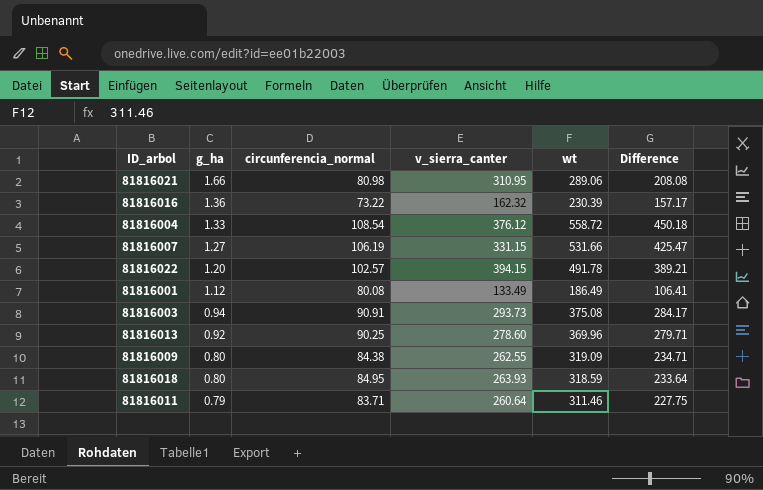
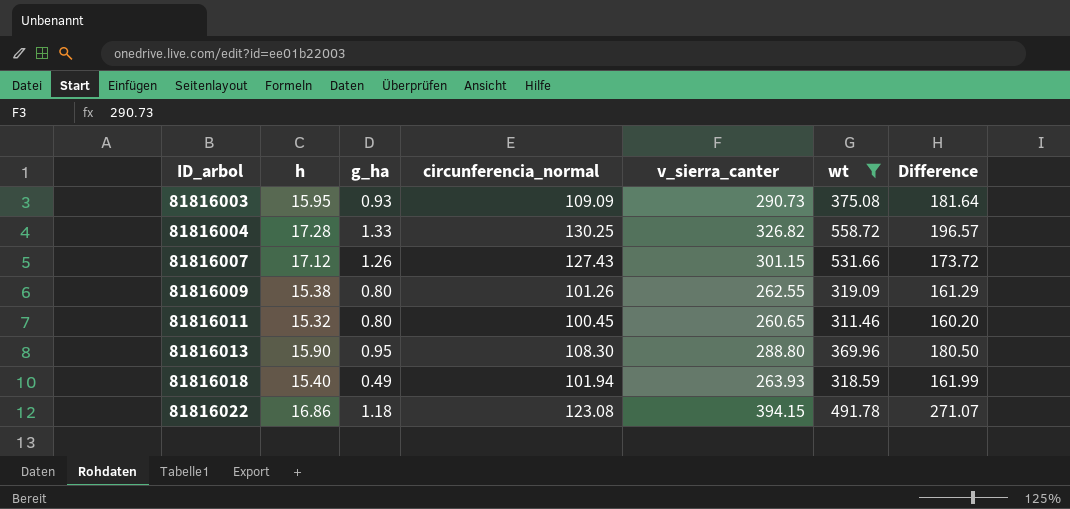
filter: none -> wt >= 311.46
row order: g_ha descending -> ID_arbol ascending
column h | position: none -> 2
column Difference | formula: [wt] - [circunferencia_normal] -> [v_sierra_canter] - [circunferencia_normal]
81816003 | g_ha: 0.94 -> 0.93
81816003 | circunferencia_normal: 90.91 -> 109.09
81816003 | v_sierra_canter: 293.73 -> 290.73
81816004 | circunferencia_normal: 108.54 -> 130.25
81816004 | v_sierra_canter: 376.12 -> 326.82
81816007 | g_ha: 1.27 -> 1.26
81816007 | circunferencia_normal: 106.19 -> 127.43
81816007 | v_sierra_canter: 331.15 -> 301.15
81816009 | circunferencia_normal: 84.38 -> 101.26
81816011 | g_ha: 0.79 -> 0.80
81816011 | circunferencia_normal: 83.71 -> 100.45
81816011 | v_sierra_canter: 260.64 -> 260.65
81816013 | g_ha: 0.92 -> 0.95
81816013 | circunferencia_normal: 90.25 -> 108.30
81816013 | v_sierra_canter: 278.60 -> 288.80
81816018 | g_ha: 0.80 -> 0.49
81816018 | circunferencia_normal: 84.95 -> 101.94
81816022 | g_ha: 1.20 -> 1.18
81816022 | circunferencia_normal: 102.57 -> 123.08

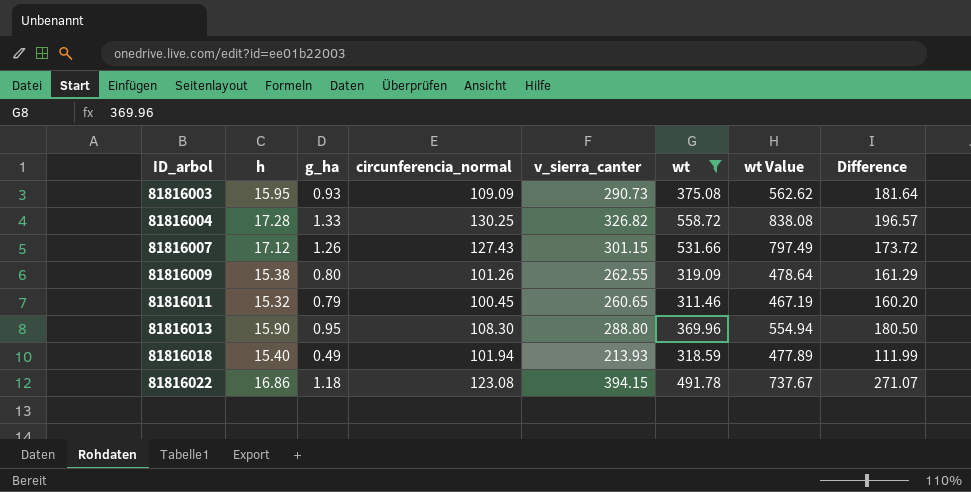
column wt Value | formula: none -> [wt] * 1.5
81816011 | g_ha: 0.80 -> 0.79
81816018 | v_sierra_canter: 263.93 -> 213.93
81816018 | Difference: 161.99 -> 111.99

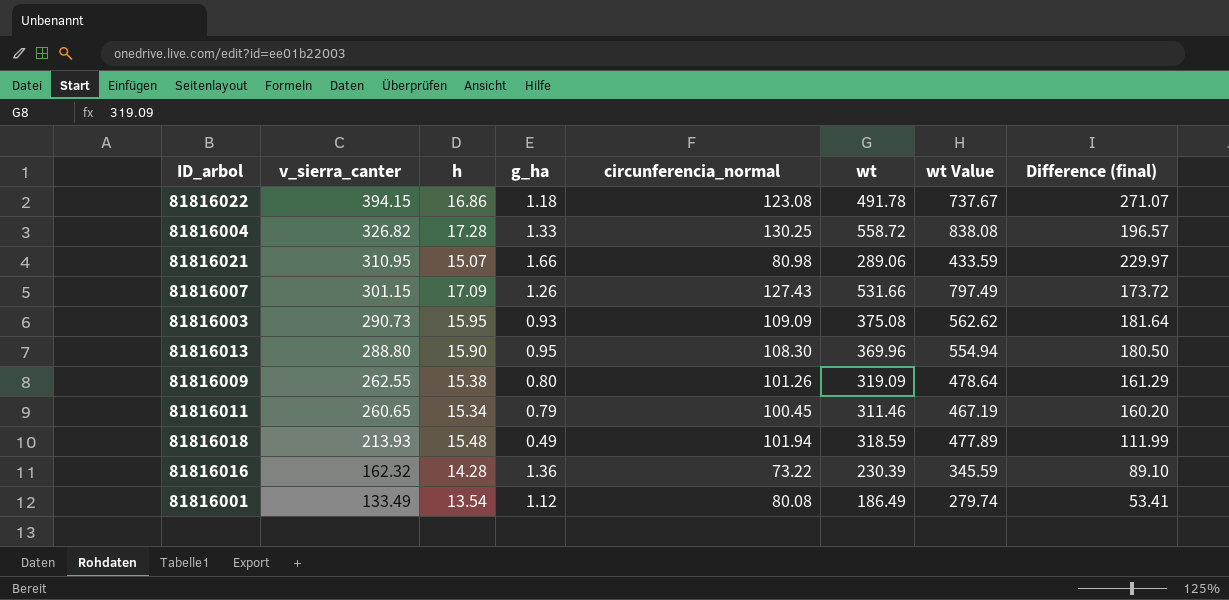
filter: wt >= 311.46 -> none
row order: ID_arbol ascending -> v_sierra_canter descending
column v_sierra_canter | position: 5 -> 2
column name: Difference -> Difference (final)
81816007 | h: 17.12 -> 17.09
81816011 | h: 15.32 -> 15.34
81816018 | h: 15.40 -> 15.48

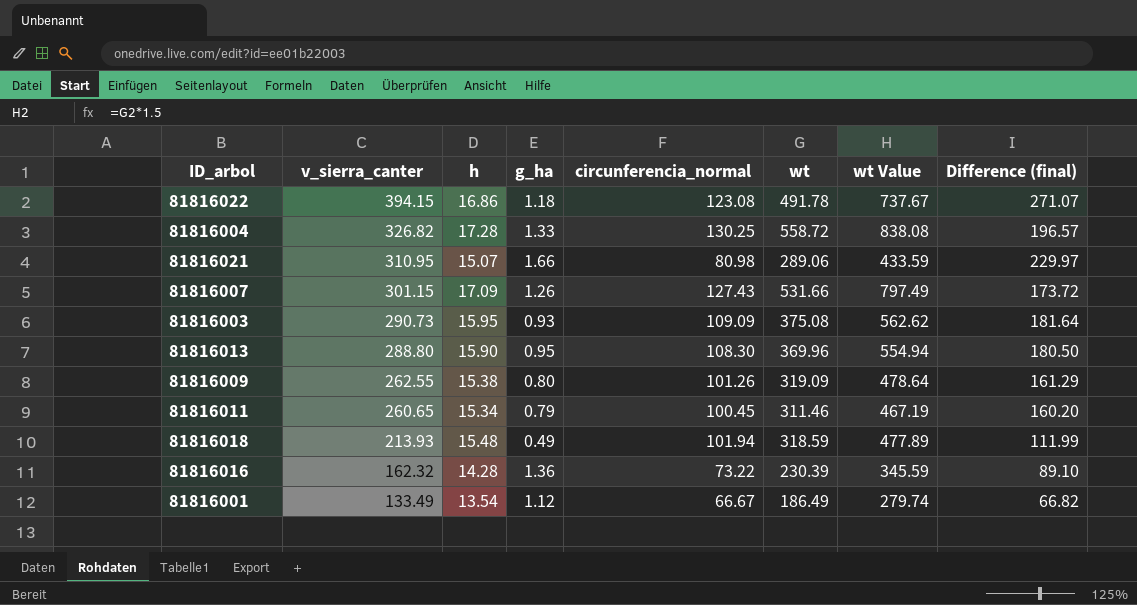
81816001 | circunferencia_normal: 80.08 -> 66.67
81816001 | Difference (final): 53.41 -> 66.82

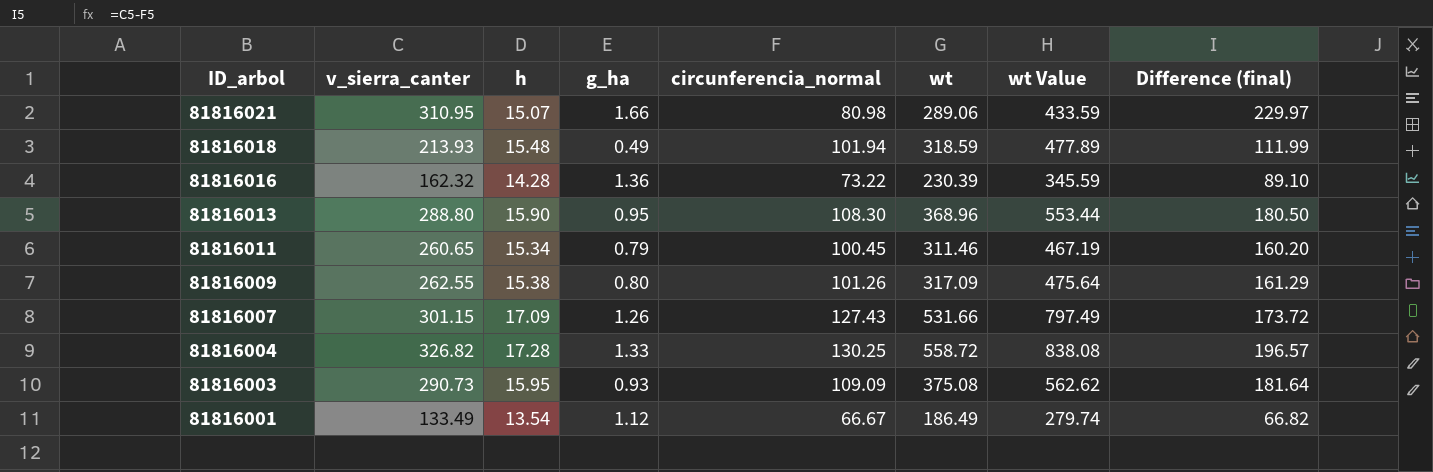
row order: v_sierra_canter descending -> ID_arbol descending
row 81816022: 394.15 | 16.86 | 1.18 | 123.08 | 491.78 | 737.67 | 271.07 -> none
81816013 | wt: 369.96 -> 368.96
81816013 | wt Value: 554.94 -> 553.44
81816009 | wt: 319.09 -> 317.09
81816009 | wt Value: 478.64 -> 475.64

